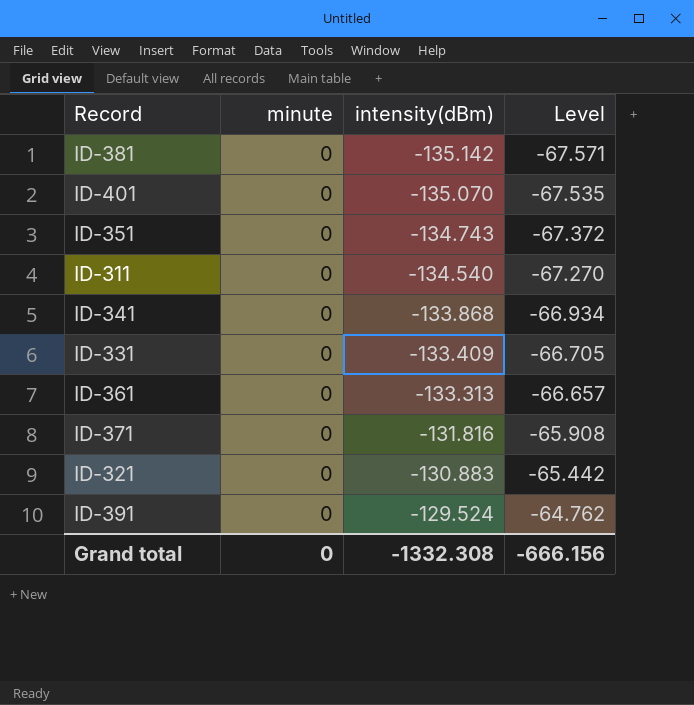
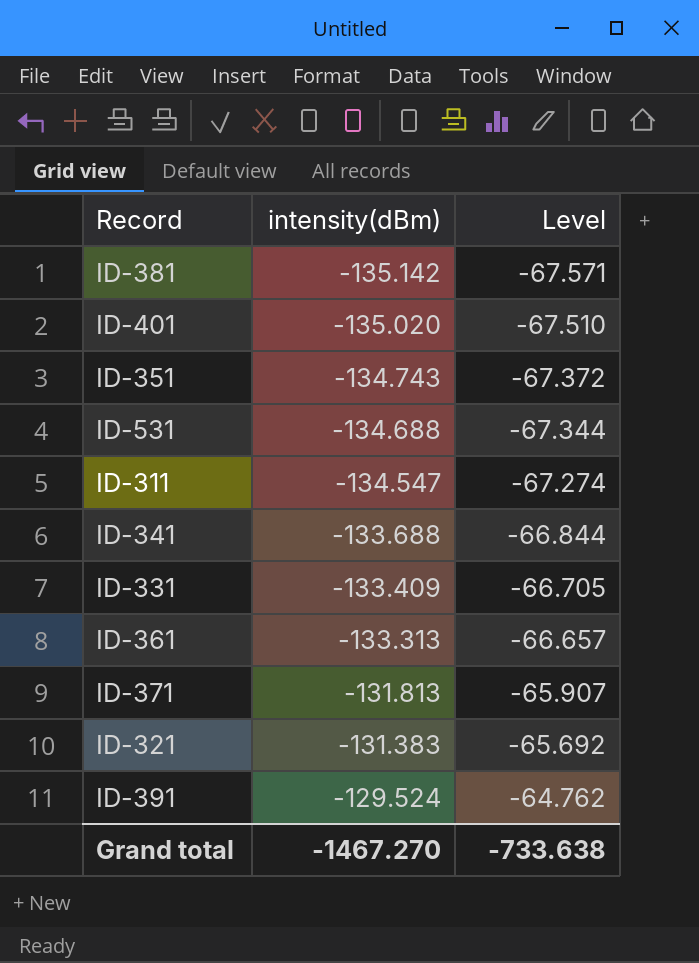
column minute | position: 2 -> none
ID-401 | intensity(dBm): -135.070 -> -135.020
ID-401 | Level: -67.535 -> -67.510
row ID-531: none -> -134.688 | -67.344
ID-311 | intensity(dBm): -134.540 -> -134.547
ID-311 | Level: -67.270 -> -67.274
ID-341 | intensity(dBm): -133.868 -> -133.688
ID-341 | Level: -66.934 -> -66.844
ID-371 | intensity(dBm): -131.816 -> -131.813
ID-371 | Level: -65.908 -> -65.907
ID-321 | intensity(dBm): -130.883 -> -131.383
ID-321 | Level: -65.442 -> -65.692
Grand total | intensity(dBm): -1332.308 -> -1467.270
Grand total | Level: -666.156 -> -733.638

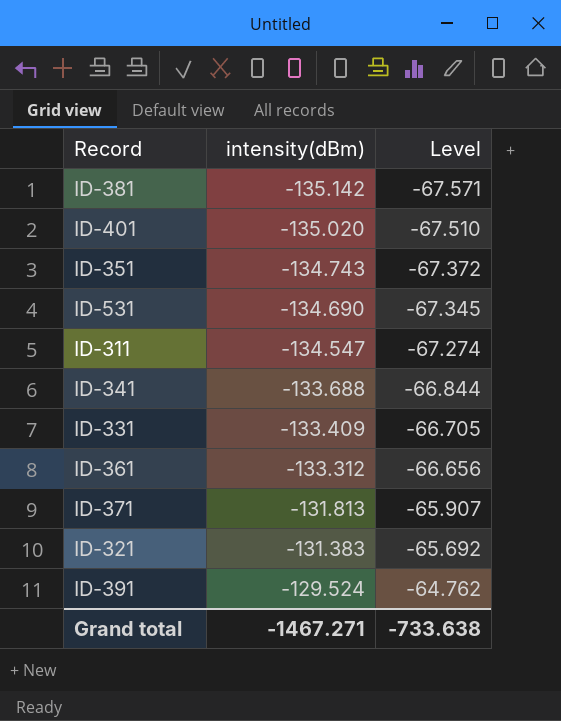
ID-531 | intensity(dBm): -134.688 -> -134.690
ID-531 | Level: -67.344 -> -67.345
ID-361 | intensity(dBm): -133.313 -> -133.312
ID-361 | Level: -66.657 -> -66.656
Grand total | intensity(dBm): -1467.270 -> -1467.271

